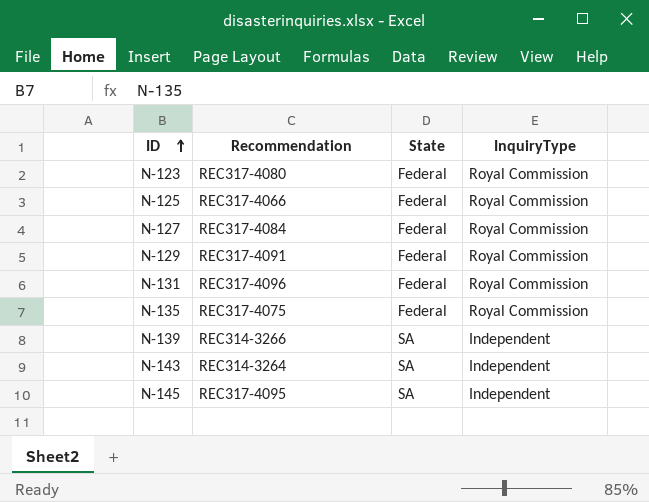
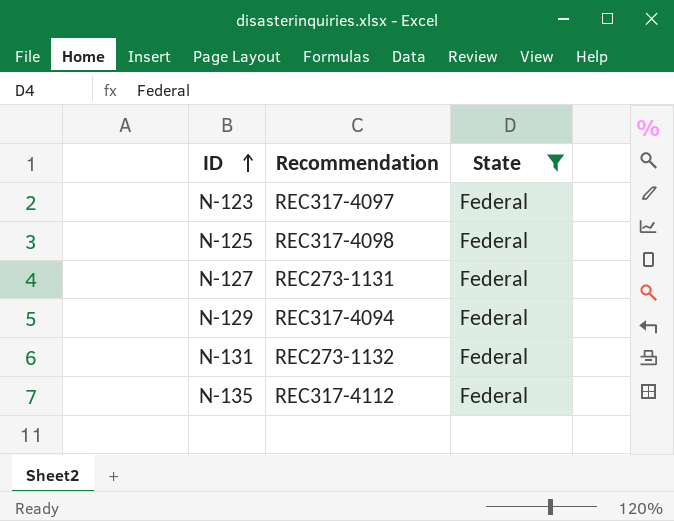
filter: none -> State = Federal
column InquiryType | position: 4 -> none
N-123 | Recommendation: REC317-4080 -> REC317-4097
N-125 | Recommendation: REC317-4066 -> REC317-4098
N-127 | Recommendation: REC317-4084 -> REC273-1131
N-129 | Recommendation: REC317-4091 -> REC317-4094
N-131 | Recommendation: REC317-4096 -> REC273-1132
N-135 | Recommendation: REC317-4075 -> REC317-4112

